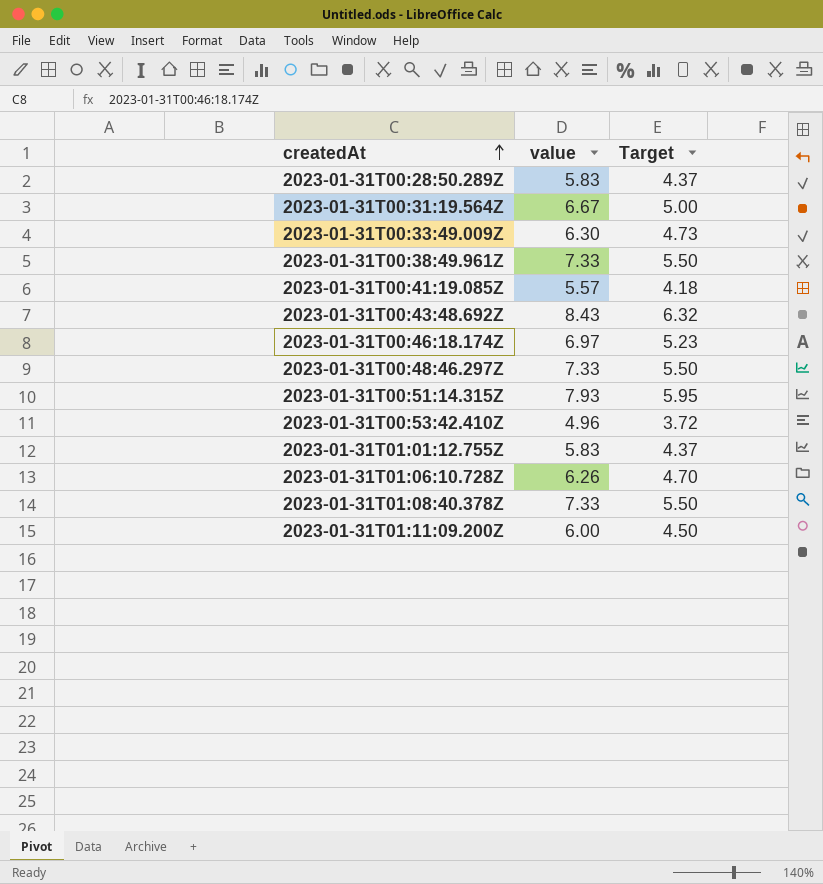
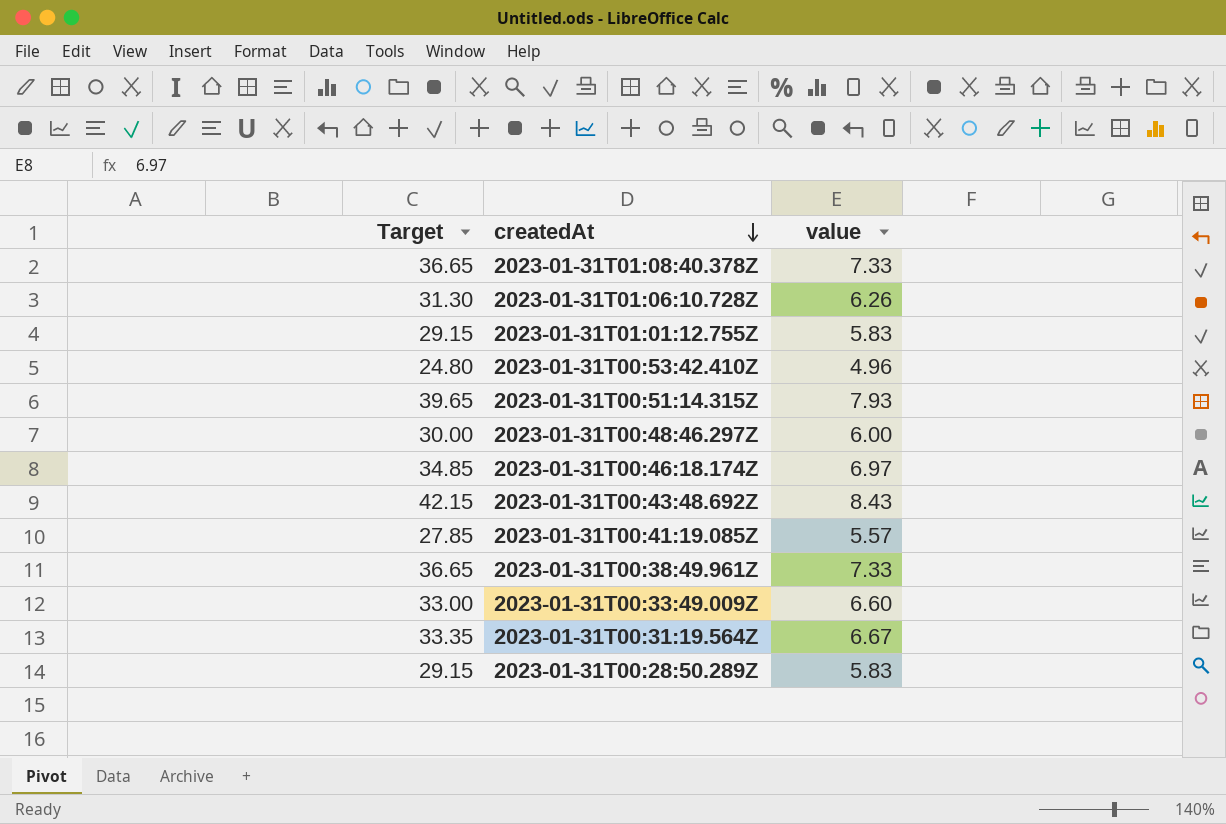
row order: createdAt ascending -> createdAt descending
column Target | formula: [value] * 0.75 -> [value] * 5
column Target | position: 3 -> 1
row 2023-01-31T01:11:09.200Z: 6.00 | 4.50 -> none
2023-01-31T00:48:46.297Z | value: 7.33 -> 6.00
2023-01-31T00:33:49.009Z | value: 6.30 -> 6.60

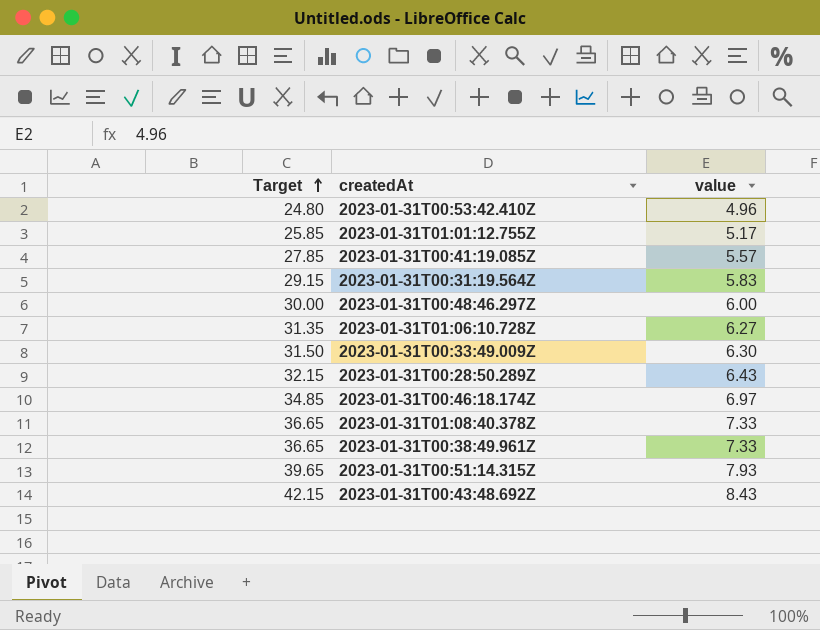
row order: createdAt descending -> Target ascending
2023-01-31T01:01:12.755Z | Target: 29.15 -> 25.85
2023-01-31T01:01:12.755Z | value: 5.83 -> 5.17
2023-01-31T00:31:19.564Z | Target: 33.35 -> 29.15
2023-01-31T00:31:19.564Z | value: 6.67 -> 5.83
2023-01-31T01:06:10.728Z | Target: 31.30 -> 31.35
2023-01-31T01:06:10.728Z | value: 6.26 -> 6.27
2023-01-31T00:33:49.009Z | Target: 33.00 -> 31.50
2023-01-31T00:33:49.009Z | value: 6.60 -> 6.30
2023-01-31T00:28:50.289Z | Target: 29.15 -> 32.15
2023-01-31T00:28:50.289Z | value: 5.83 -> 6.43

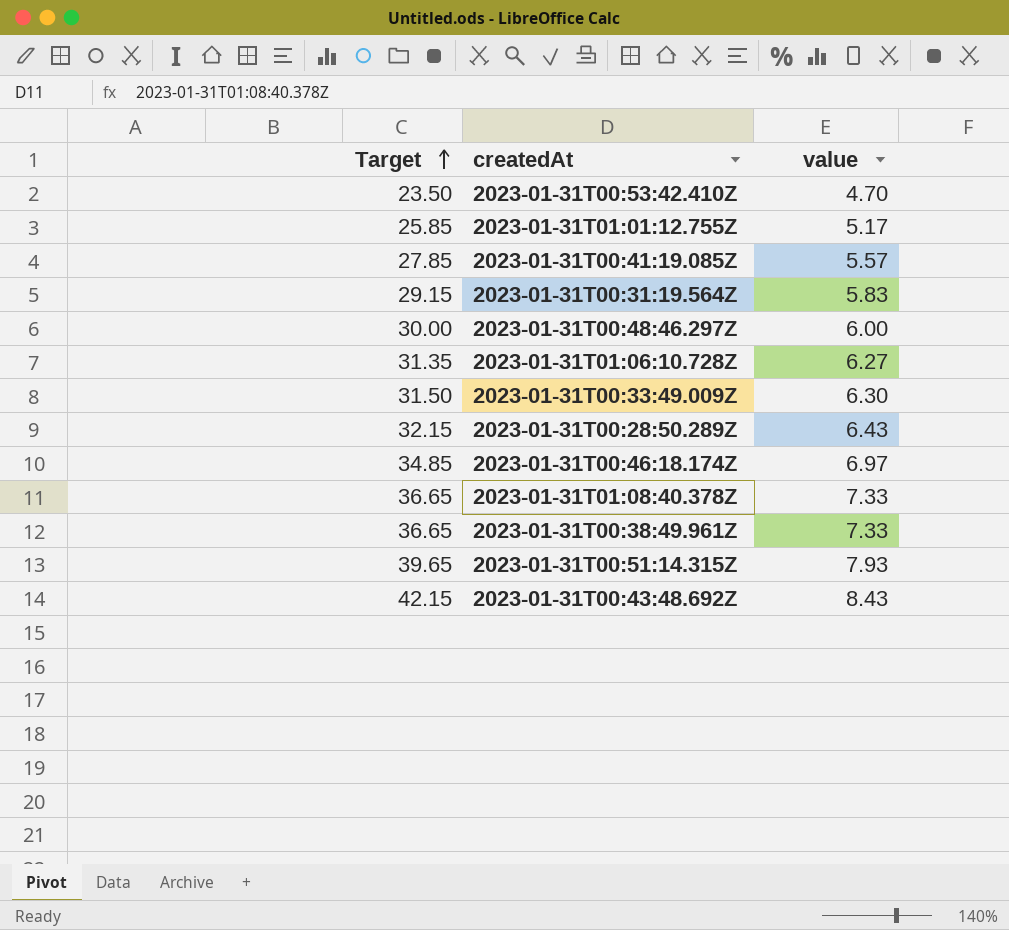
2023-01-31T00:53:42.410Z | Target: 24.80 -> 23.50
2023-01-31T00:53:42.410Z | value: 4.96 -> 4.70

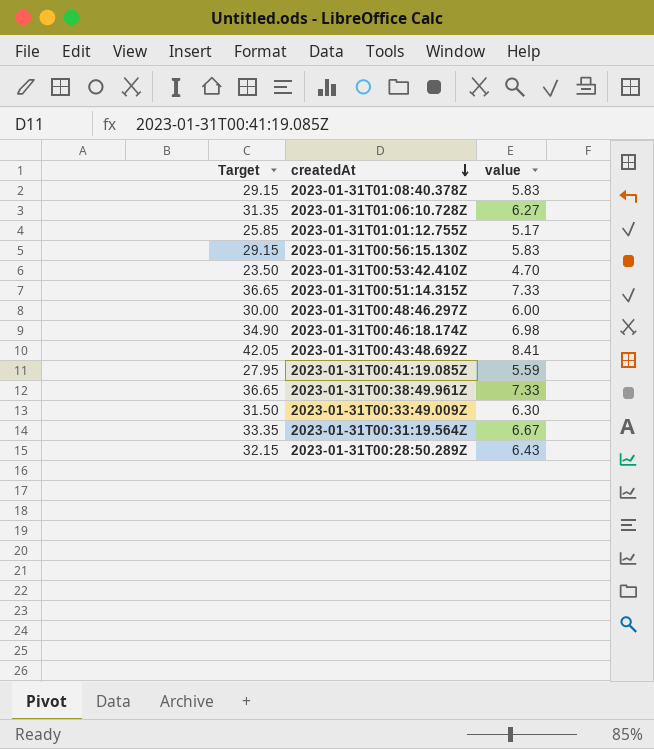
row order: Target ascending -> createdAt descending
2023-01-31T01:08:40.378Z | Target: 36.65 -> 29.15
2023-01-31T01:08:40.378Z | value: 7.33 -> 5.83
row 2023-01-31T00:56:15.130Z: none -> 29.15 | 5.83
2023-01-31T00:51:14.315Z | Target: 39.65 -> 36.65
2023-01-31T00:51:14.315Z | value: 7.93 -> 7.33
2023-01-31T00:46:18.174Z | Target: 34.85 -> 34.90
2023-01-31T00:46:18.174Z | value: 6.97 -> 6.98
2023-01-31T00:43:48.692Z | Target: 42.15 -> 42.05
2023-01-31T00:43:48.692Z | value: 8.43 -> 8.41
2023-01-31T00:41:19.085Z | Target: 27.85 -> 27.95
2023-01-31T00:41:19.085Z | value: 5.57 -> 5.59
2023-01-31T00:31:19.564Z | Target: 29.15 -> 33.35
2023-01-31T00:31:19.564Z | value: 5.83 -> 6.67

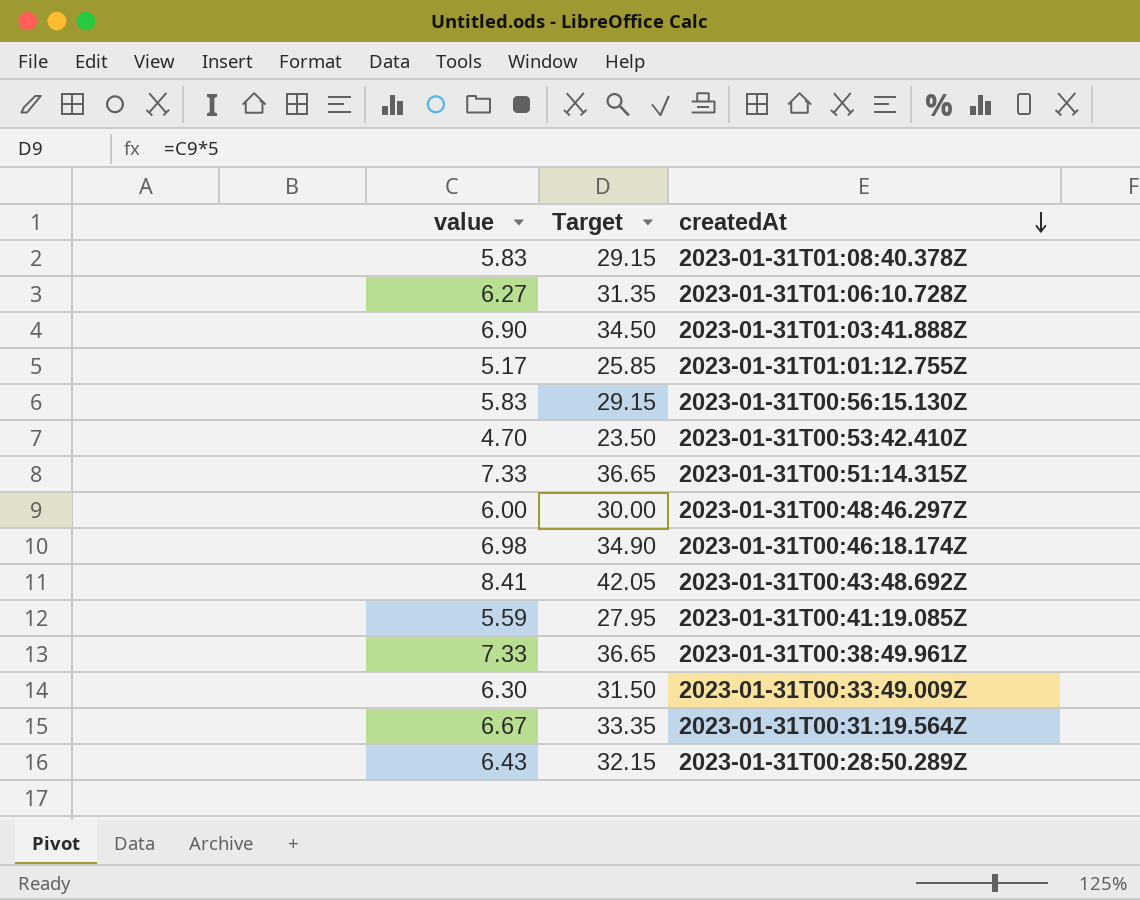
column value | position: 3 -> 1
row 2023-01-31T01:03:41.888Z: none -> 6.90 | 34.50

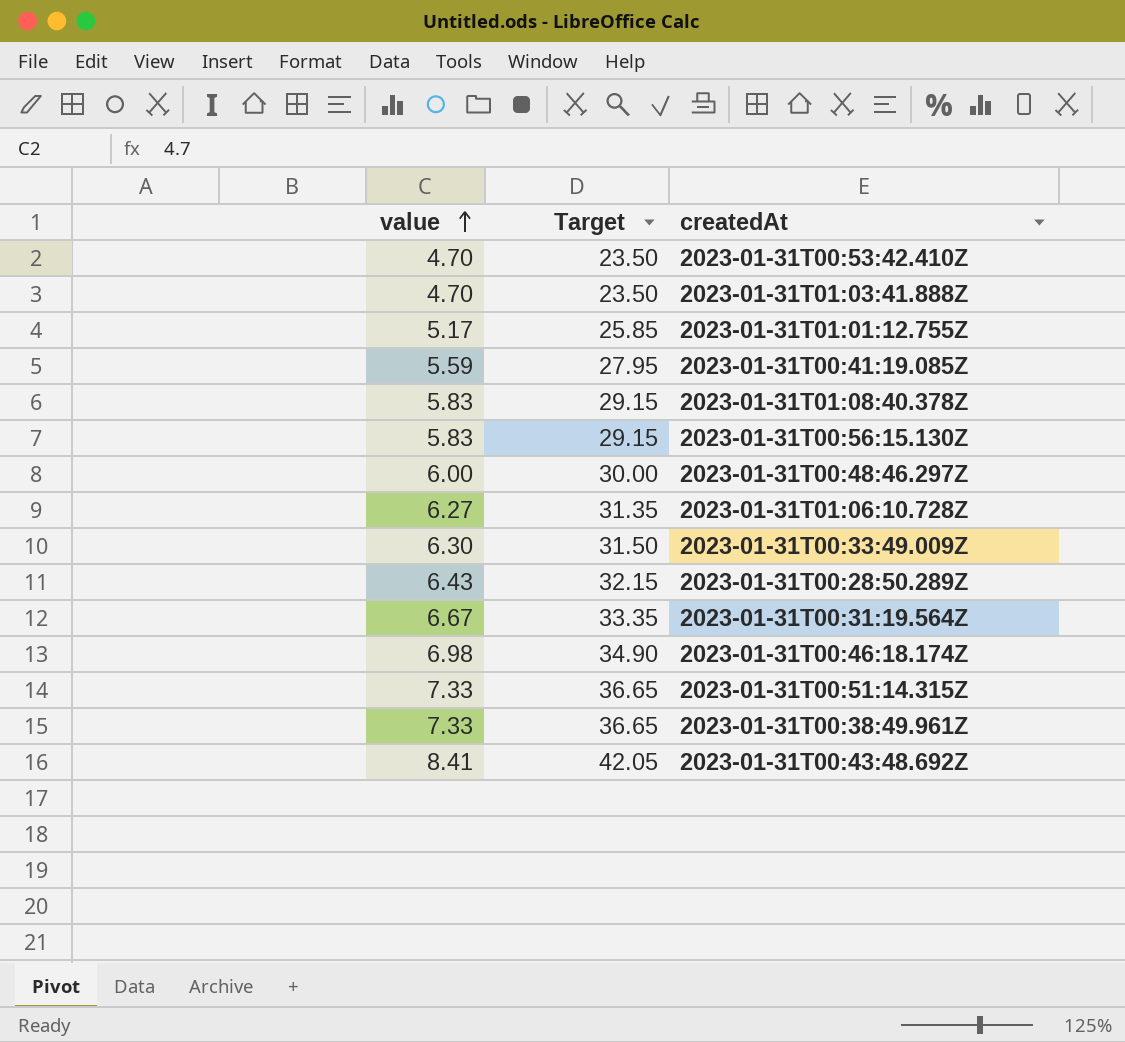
row order: createdAt descending -> value ascending
2023-01-31T01:03:41.888Z | value: 6.90 -> 4.70
2023-01-31T01:03:41.888Z | Target: 34.50 -> 23.50

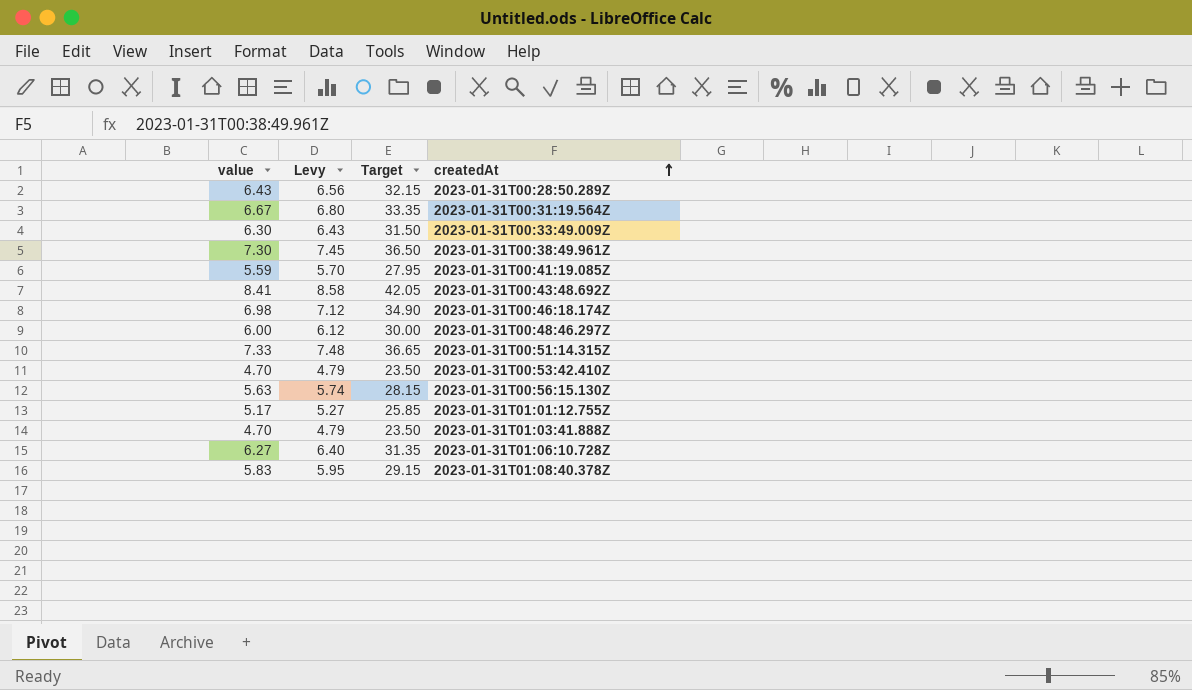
row order: value ascending -> createdAt ascending
column Levy | formula: none -> [value] * 1.02
2023-01-31T00:38:49.961Z | value: 7.33 -> 7.30
2023-01-31T00:38:49.961Z | Target: 36.65 -> 36.50
2023-01-31T00:56:15.130Z | value: 5.83 -> 5.63
2023-01-31T00:56:15.130Z | Target: 29.15 -> 28.15

